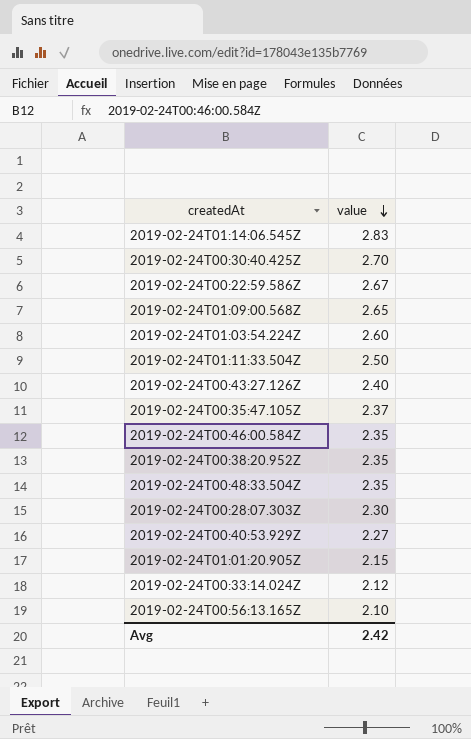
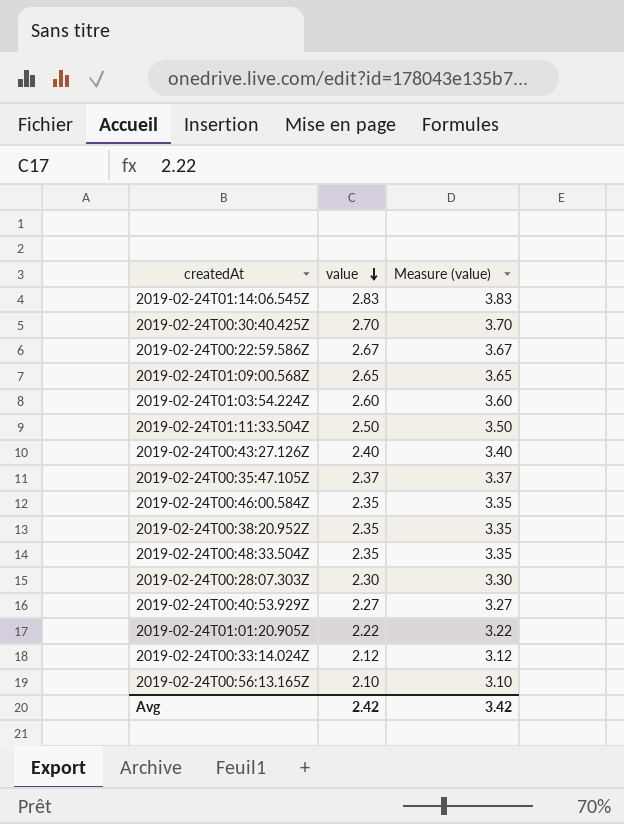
column Measure (value) | formula: none -> [value] + 1
2019-02-24T01:01:20.905Z | value: 2.15 -> 2.22

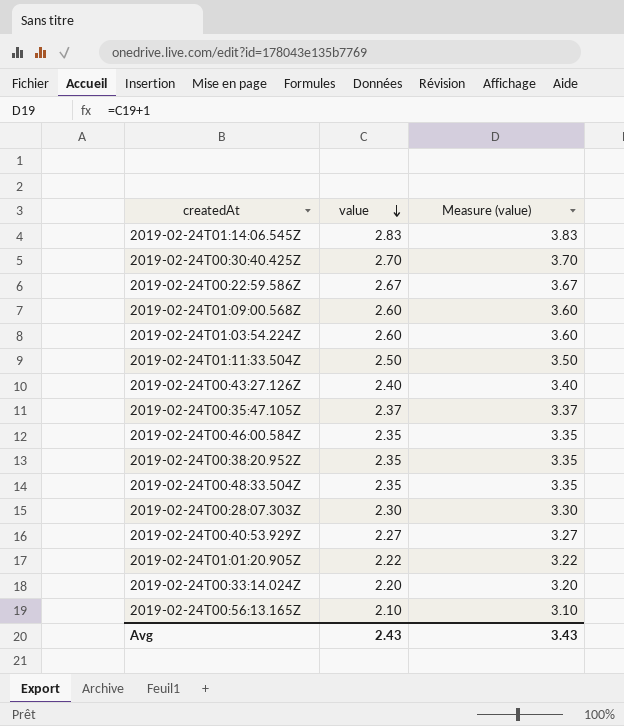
2019-02-24T01:09:00.568Z | value: 2.65 -> 2.60
2019-02-24T01:09:00.568Z | Measure (value): 3.65 -> 3.60
2019-02-24T00:33:14.024Z | value: 2.12 -> 2.20
2019-02-24T00:33:14.024Z | Measure (value): 3.12 -> 3.20
Avg | value: 2.42 -> 2.43
Avg | Measure (value): 3.42 -> 3.43

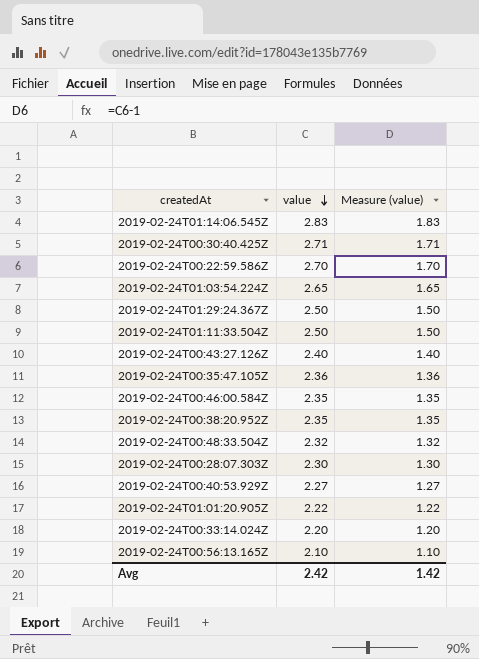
column Measure (value) | formula: [value] + 1 -> [value] - 1
row 2019-02-24T01:09:00.568Z: 2.60 | 3.60 -> none
2019-02-24T00:30:40.425Z | value: 2.70 -> 2.71
2019-02-24T00:22:59.586Z | value: 2.67 -> 2.70
2019-02-24T01:03:54.224Z | value: 2.60 -> 2.65
row 2019-02-24T01:29:24.367Z: none -> 2.50 | 1.50
2019-02-24T00:35:47.105Z | value: 2.37 -> 2.36
2019-02-24T00:48:33.504Z | value: 2.35 -> 2.32
Avg | value: 2.43 -> 2.42
Avg | Measure (value): 3.43 -> 1.42

